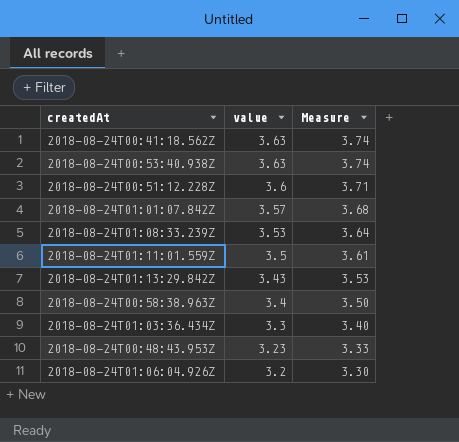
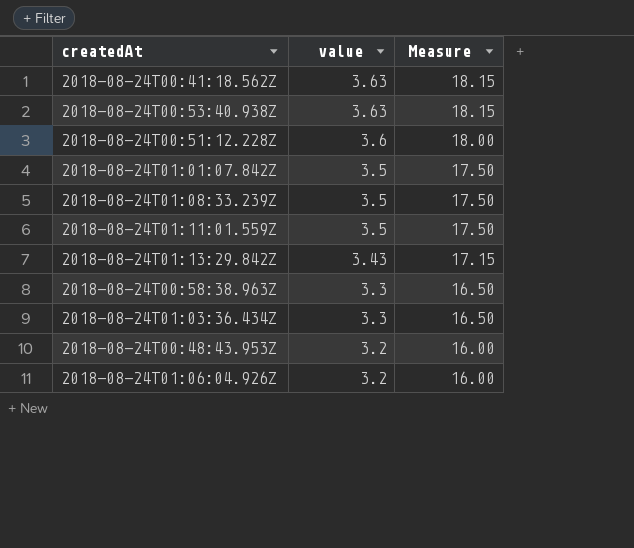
column Measure | formula: [value] * 1.03 -> [value] * 5
2018-08-24T01:01:07.842Z | value: 3.57 -> 3.5
2018-08-24T01:08:33.239Z | value: 3.53 -> 3.5
2018-08-24T00:58:38.963Z | value: 3.4 -> 3.3
2018-08-24T00:48:43.953Z | value: 3.23 -> 3.2

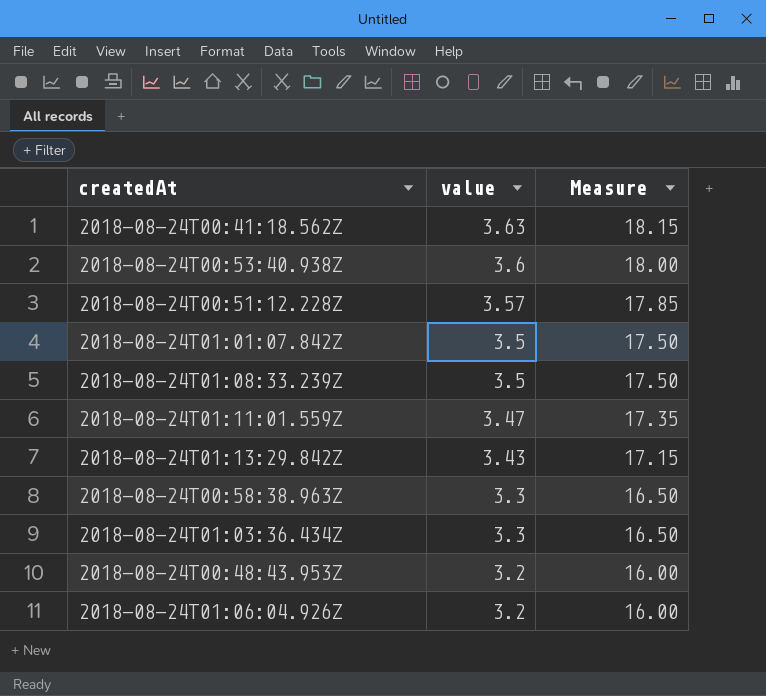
2018-08-24T00:53:40.938Z | value: 3.63 -> 3.6
2018-08-24T00:53:40.938Z | Measure: 18.15 -> 18.00
2018-08-24T00:51:12.228Z | value: 3.6 -> 3.57
2018-08-24T00:51:12.228Z | Measure: 18.00 -> 17.85
2018-08-24T01:11:01.559Z | value: 3.5 -> 3.47
2018-08-24T01:11:01.559Z | Measure: 17.50 -> 17.35

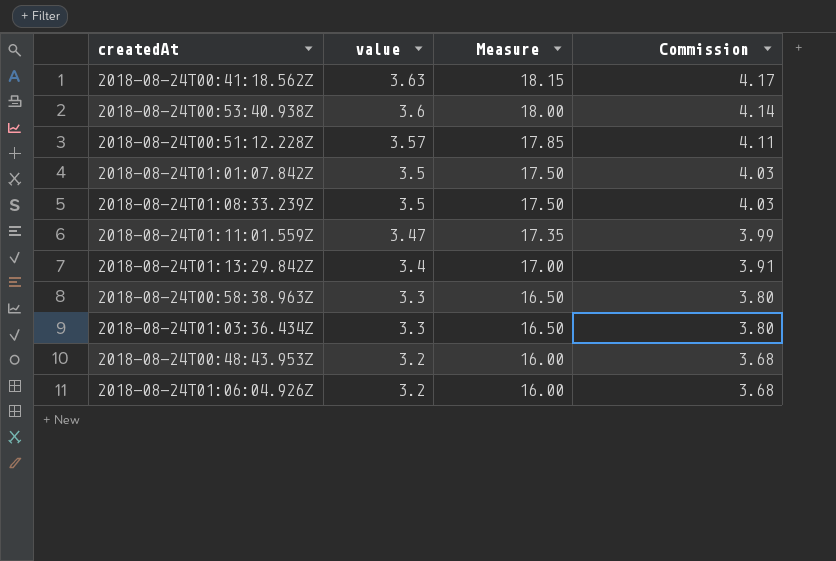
column Commission | formula: none -> [value] * 1.15
2018-08-24T01:13:29.842Z | value: 3.43 -> 3.4
2018-08-24T01:13:29.842Z | Measure: 17.15 -> 17.00

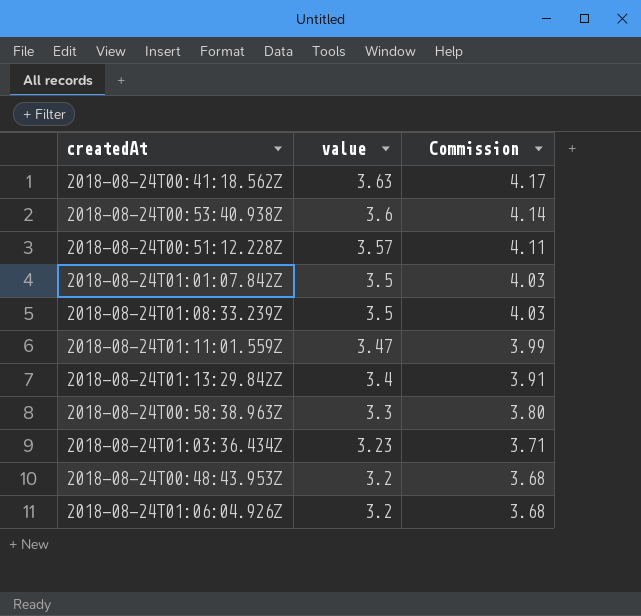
column Measure | formula: [value] * 5 -> none
2018-08-24T01:03:36.434Z | value: 3.3 -> 3.23
2018-08-24T01:03:36.434Z | Commission: 3.80 -> 3.71

